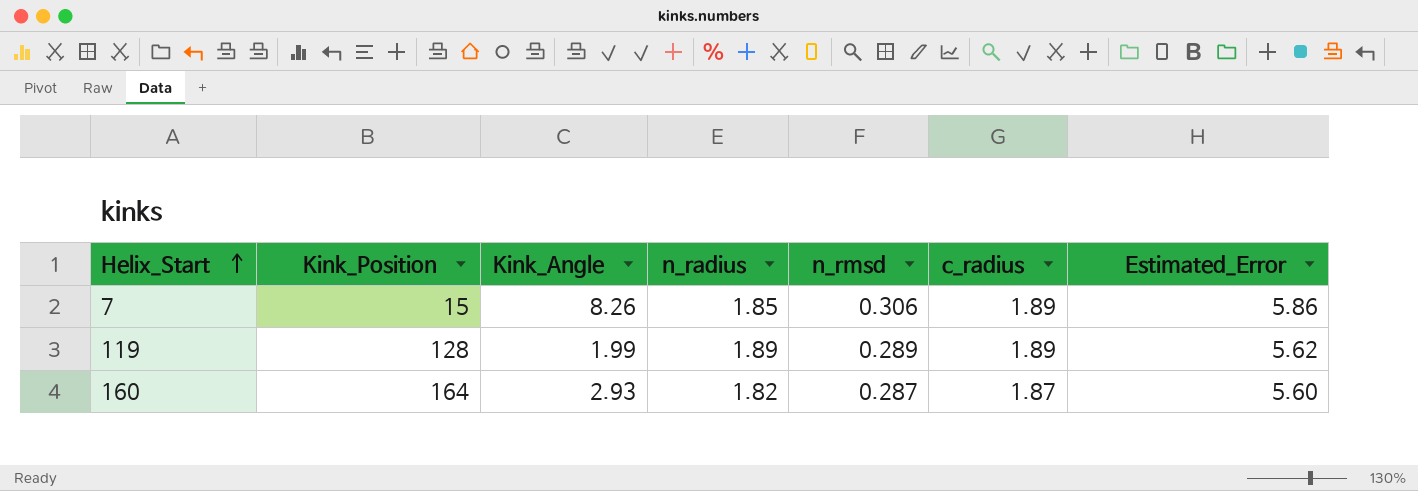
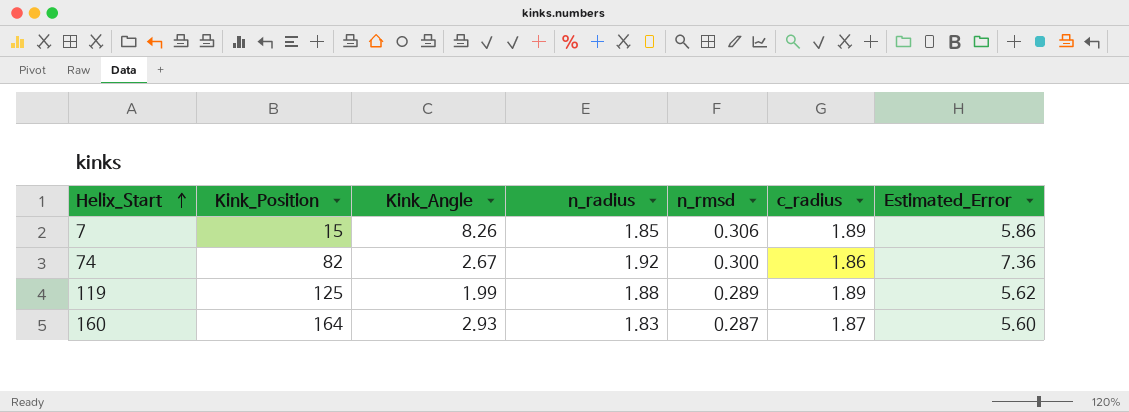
row 74: none -> 82 | 2.67 | 1.92 | 0.300 | 1.86 | 7.36
119 | Kink_Position: 128 -> 125
119 | n_radius: 1.89 -> 1.88
160 | n_radius: 1.82 -> 1.83

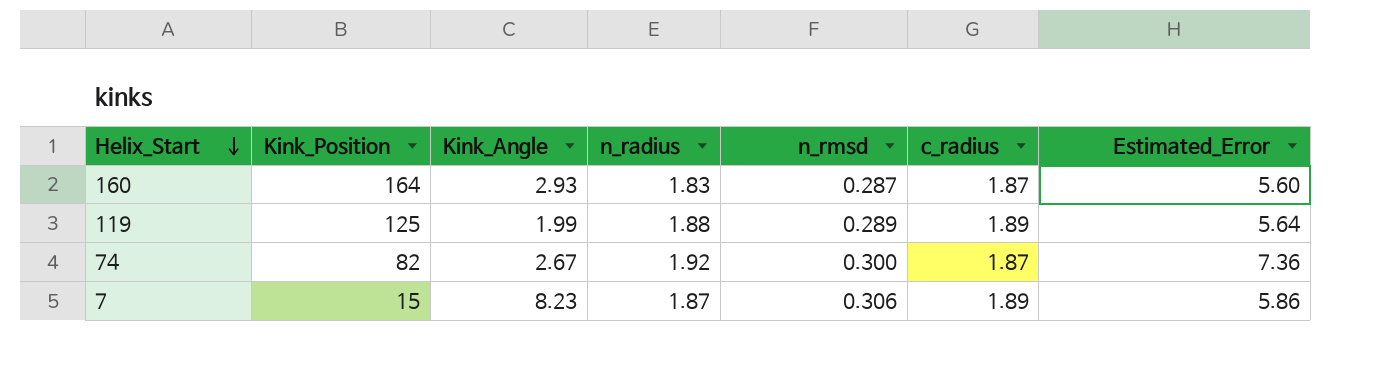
row order: Helix_Start ascending -> Helix_Start descending
119 | Estimated_Error: 5.62 -> 5.64
74 | c_radius: 1.86 -> 1.87
7 | Kink_Angle: 8.26 -> 8.23
7 | n_radius: 1.85 -> 1.87

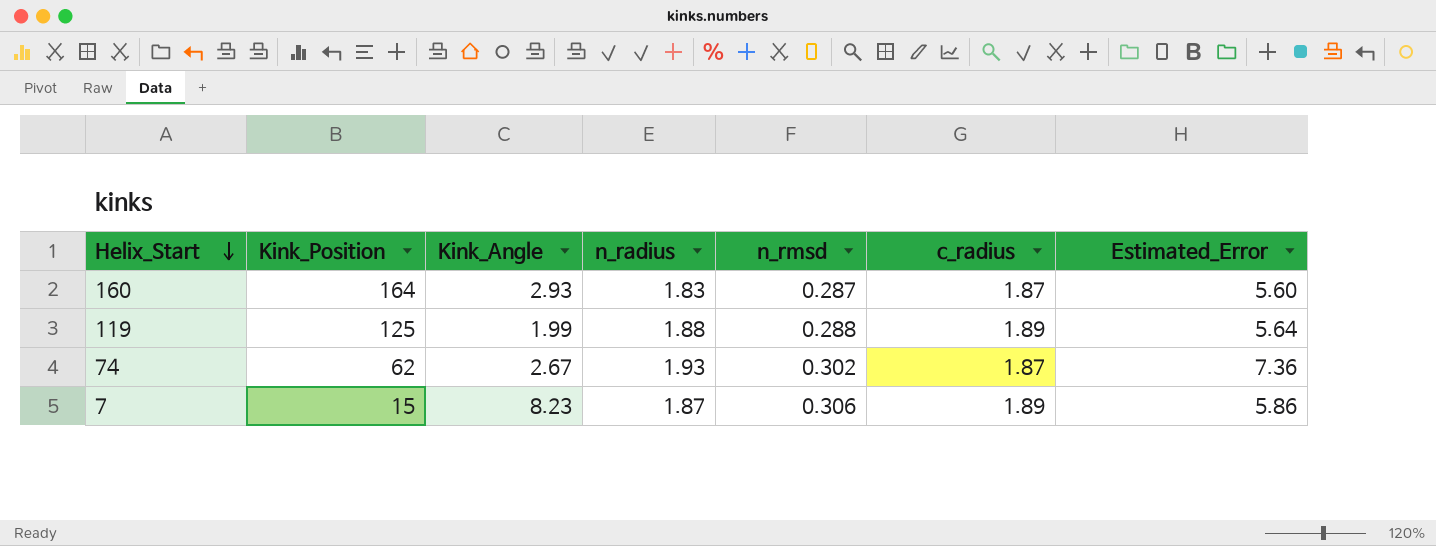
119 | n_rmsd: 0.289 -> 0.288
74 | Kink_Position: 82 -> 62
74 | n_radius: 1.92 -> 1.93
74 | n_rmsd: 0.300 -> 0.302

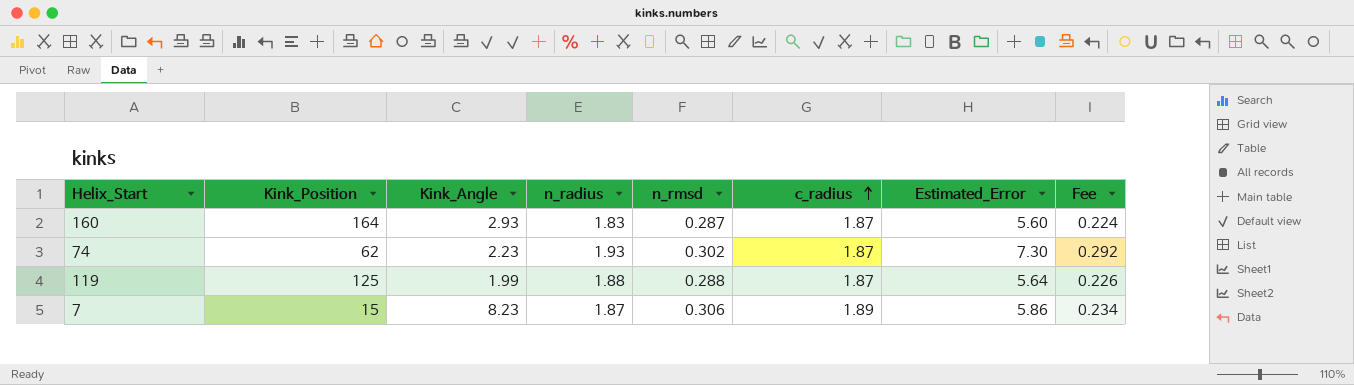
row order: Helix_Start descending -> c_radius ascending
column Fee | formula: none -> [Estimated_Error] * 0.04
74 | Kink_Angle: 2.67 -> 2.23
74 | Estimated_Error: 7.36 -> 7.30
119 | c_radius: 1.89 -> 1.87

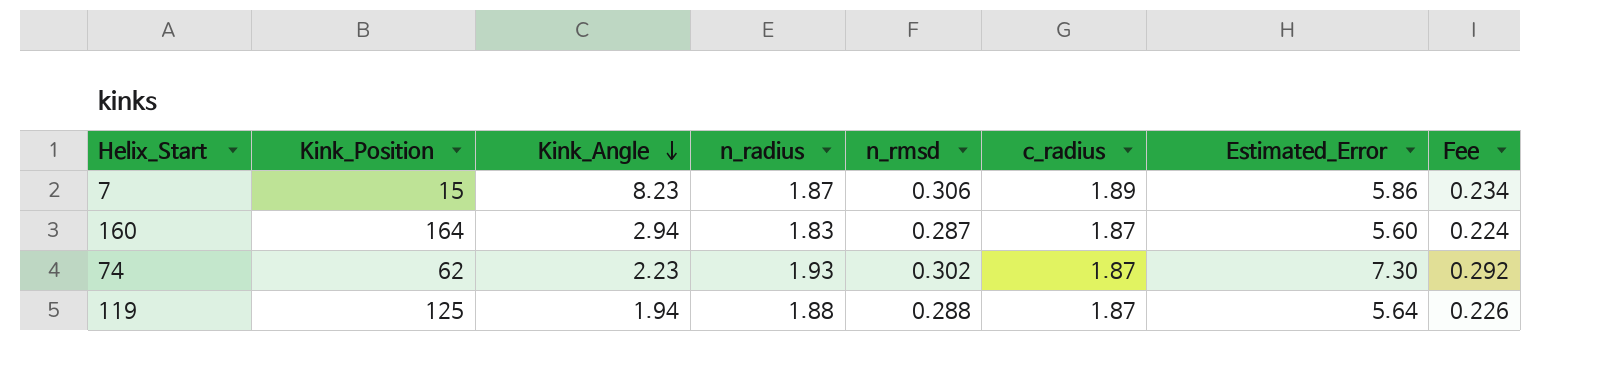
row order: c_radius ascending -> Kink_Angle descending
160 | Kink_Angle: 2.93 -> 2.94
119 | Kink_Angle: 1.99 -> 1.94

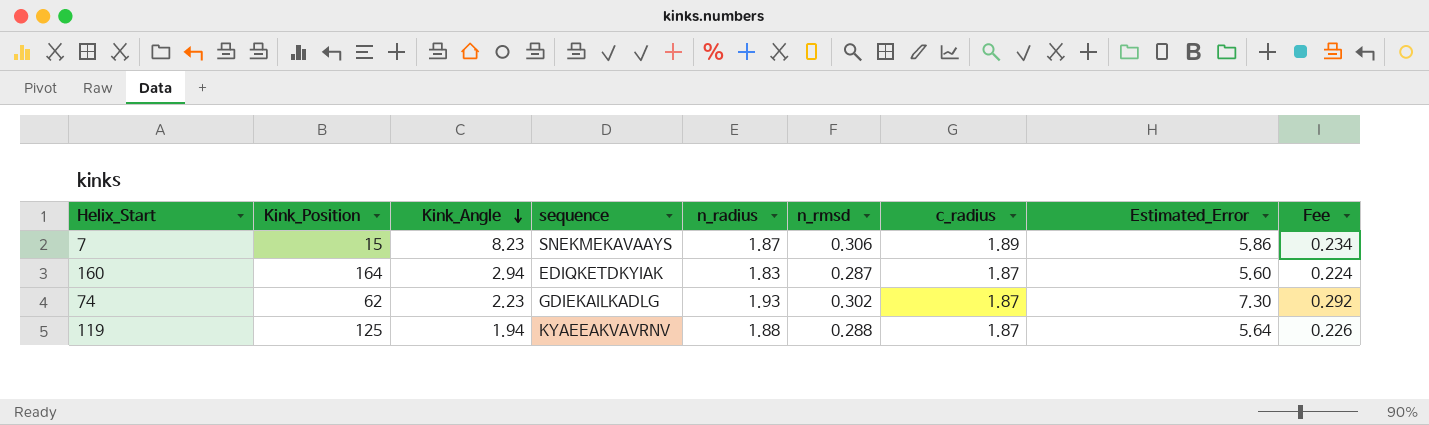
column sequence | position: none -> 4

